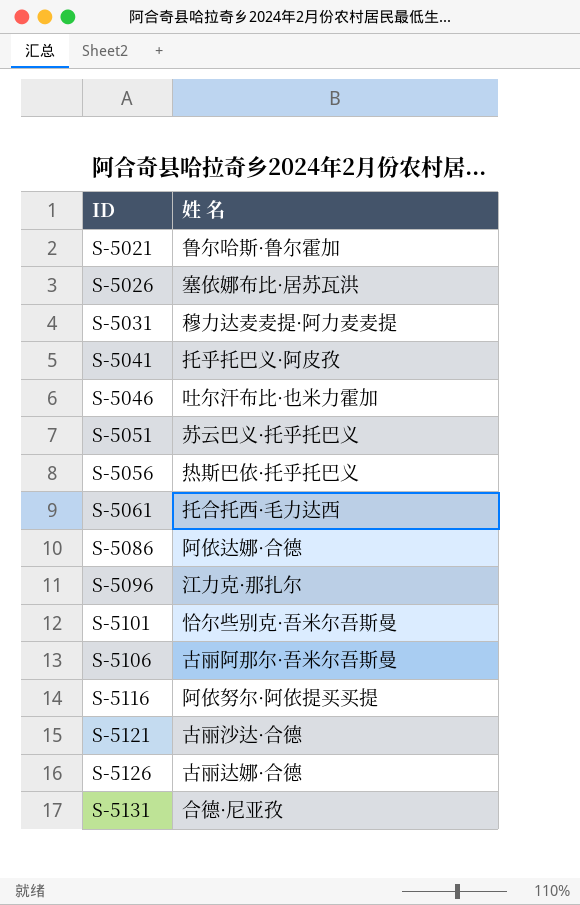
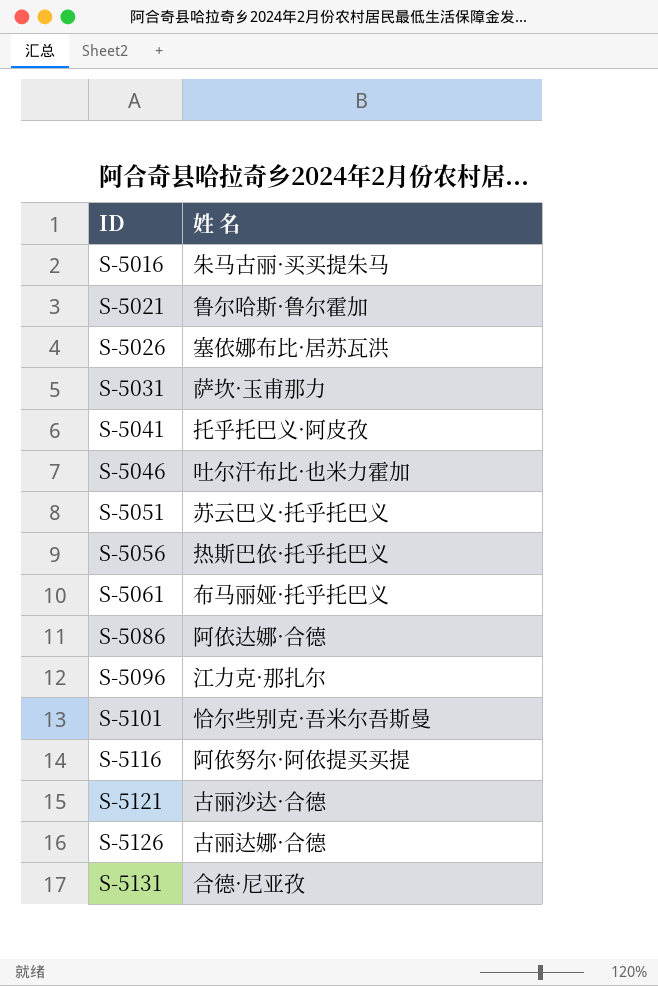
row S-5106: 古丽阿那尔·吾米尔吾斯曼 -> none
row S-5016: none -> 朱马古丽·买买提朱马
S-5031 | 姓 名: 穆力达麦麦提·阿力麦麦提 -> 萨坎·玉甫那力
S-5061 | 姓 名: 托合托西·毛力达西 -> 布马丽娅·托乎托巴义

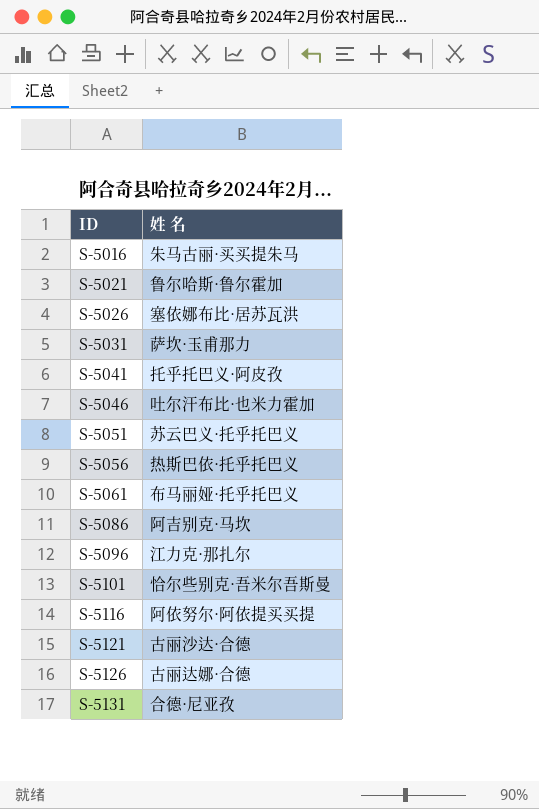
S-5086 | 姓 名: 阿依达娜·合德 -> 阿吉别克·马坎

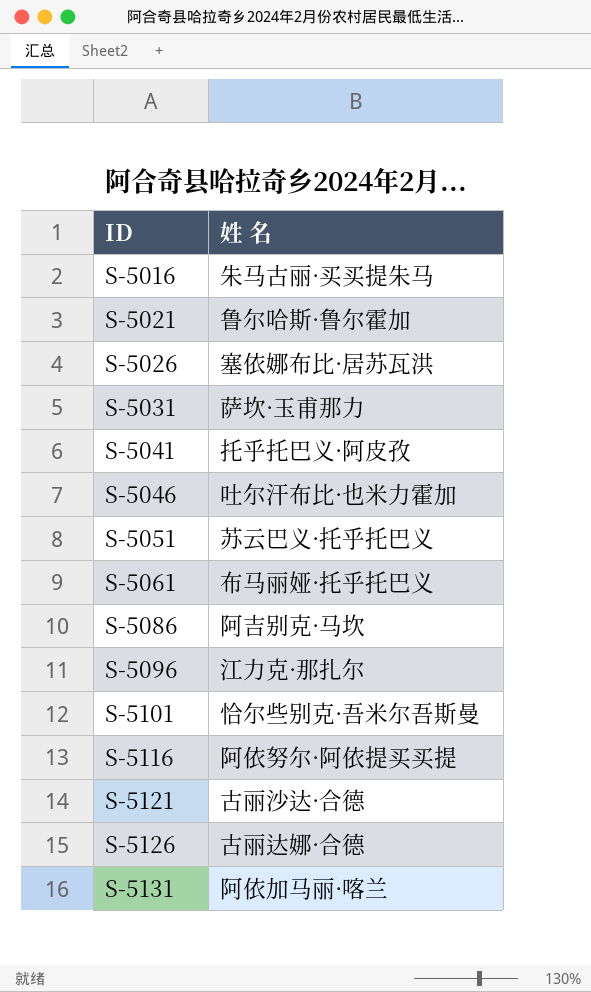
row S-5056: 热斯巴依·托乎托巴义 -> none
S-5131 | 姓 名: 合德·尼亚孜 -> 阿依加马丽·喀兰

